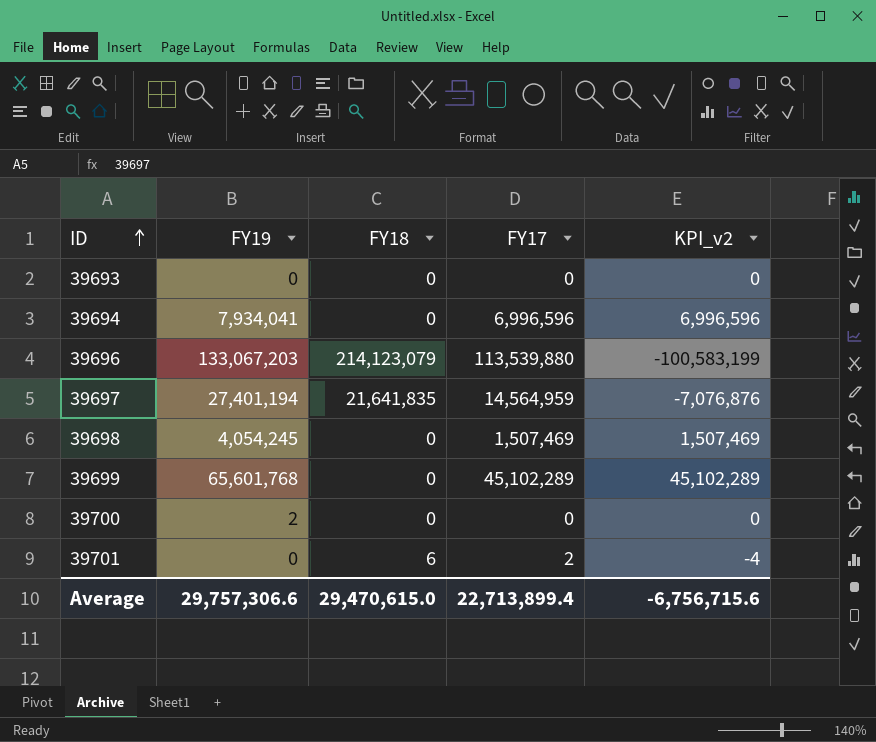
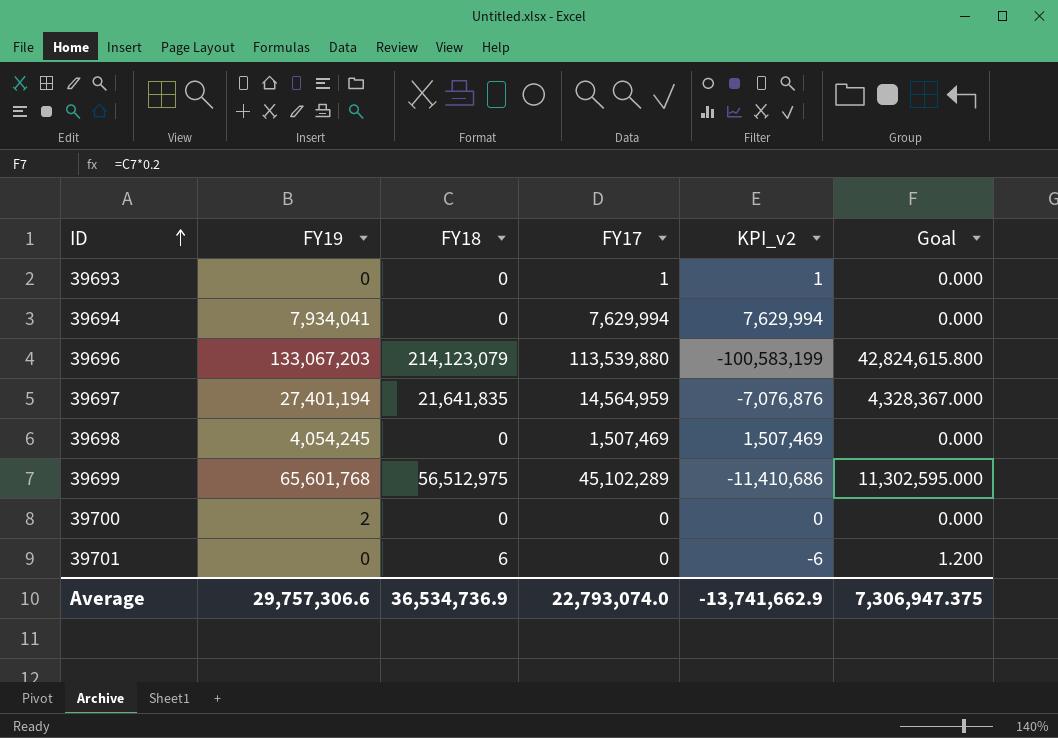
column Goal | formula: none -> [FY18] * 0.2
39693 | FY17: 0 -> 1
39693 | KPI_v2: 0 -> 1
39694 | FY17: 6,996,596 -> 7,629,994
39694 | KPI_v2: 6,996,596 -> 7,629,994
39699 | FY18: 0 -> 56,512,975
39699 | KPI_v2: 45,102,289 -> -11,410,686
39701 | FY17: 2 -> 0
39701 | KPI_v2: -4 -> -6
Average | FY18: 29,470,615.0 -> 36,534,736.9
Average | FY17: 22,713,899.4 -> 22,793,074.0
Average | KPI_v2: -6,756,715.6 -> -13,741,662.9

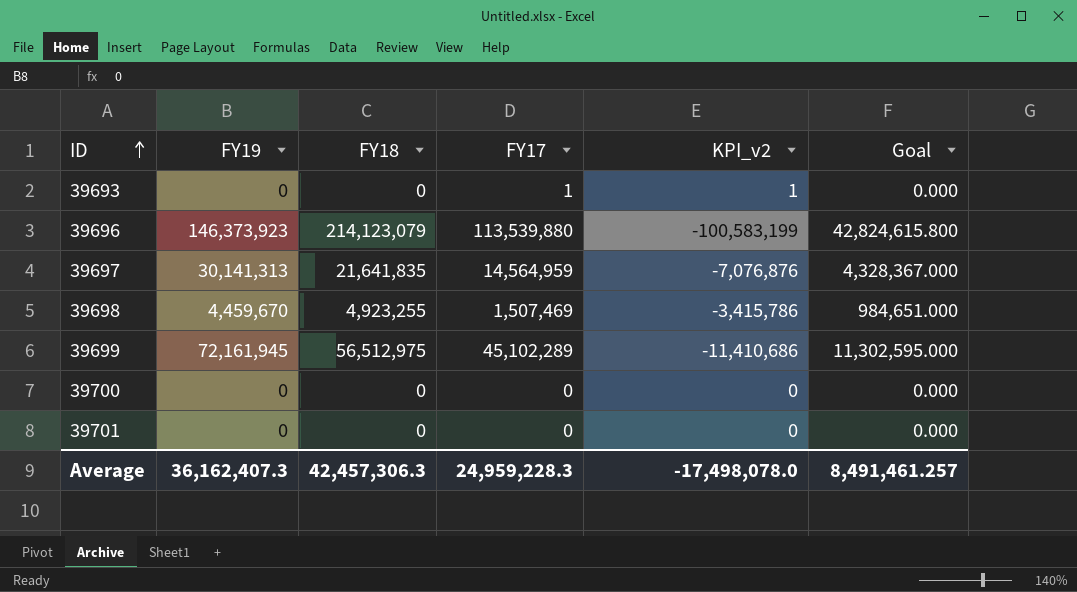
row 39694: 7,934,041 | 0 | 7,629,994 | 7,629,994 | 0.000 -> none
39696 | FY19: 133,067,203 -> 146,373,923
39697 | FY19: 27,401,194 -> 30,141,313
39698 | FY19: 4,054,245 -> 4,459,670
39698 | FY18: 0 -> 4,923,255
39698 | KPI_v2: 1,507,469 -> -3,415,786
39698 | Goal: 0.000 -> 984,651.000
39699 | FY19: 65,601,768 -> 72,161,945
39700 | FY19: 2 -> 0
39701 | FY18: 6 -> 0
39701 | KPI_v2: -6 -> 0
39701 | Goal: 1.200 -> 0.000
Average | FY19: 29,757,306.6 -> 36,162,407.3
Average | FY18: 36,534,736.9 -> 42,457,306.3
Average | FY17: 22,793,074.0 -> 24,959,228.3
Average | KPI_v2: -13,741,662.9 -> -17,498,078.0
Average | Goal: 7,306,947.375 -> 8,491,461.257

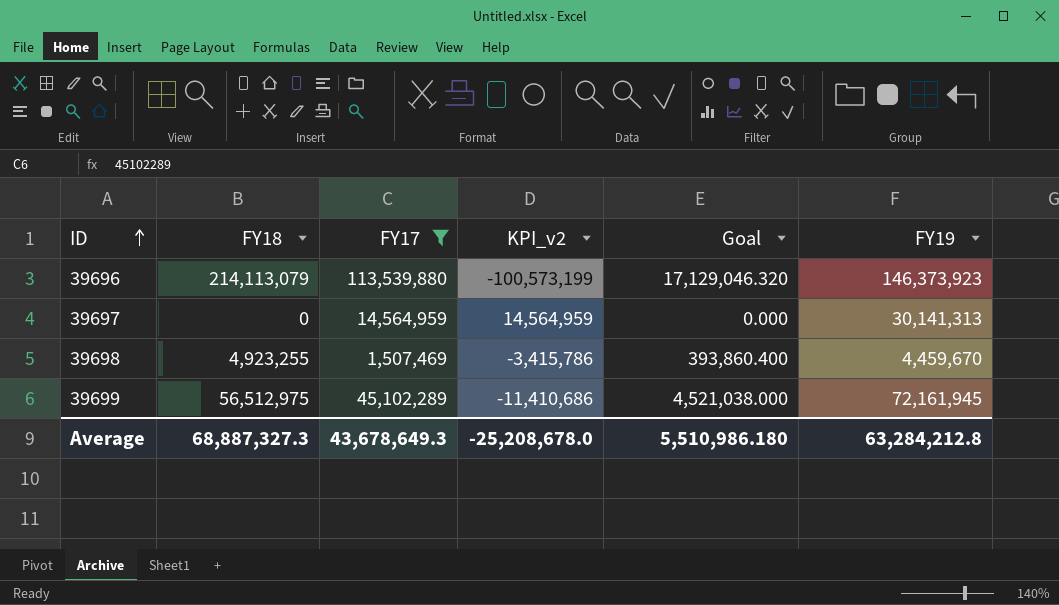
filter: none -> FY17 >= 1,507,469
column Goal | formula: [FY18] * 0.2 -> [FY18] * 0.08
column FY19 | position: 2 -> 6
39696 | FY18: 214,123,079 -> 214,113,079
39696 | KPI_v2: -100,583,199 -> -100,573,199
39697 | FY18: 21,641,835 -> 0
39697 | KPI_v2: -7,076,876 -> 14,564,959
Average | FY18: 42,457,306.3 -> 68,887,327.3
Average | FY17: 24,959,228.3 -> 43,678,649.3
Average | KPI_v2: -17,498,078.0 -> -25,208,678.0
Average | Goal: 8,491,461.257 -> 5,510,986.180
Average | FY19: 36,162,407.3 -> 63,284,212.8

